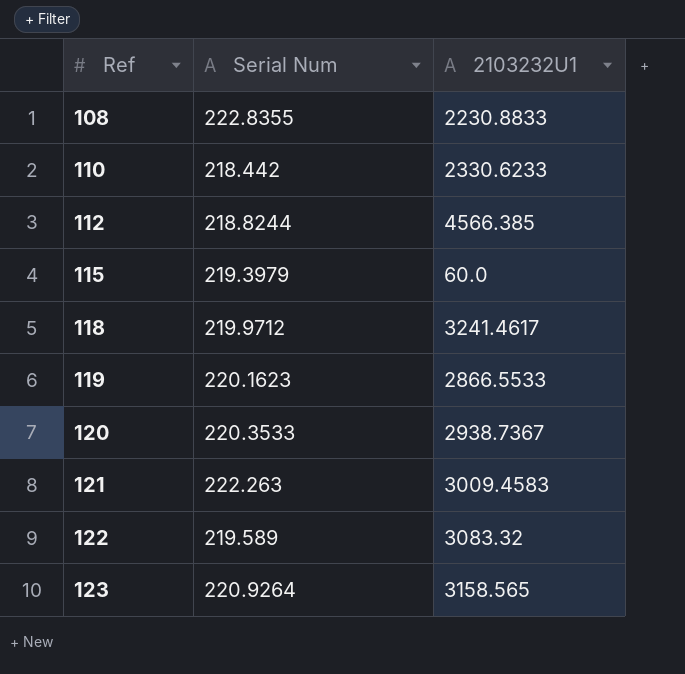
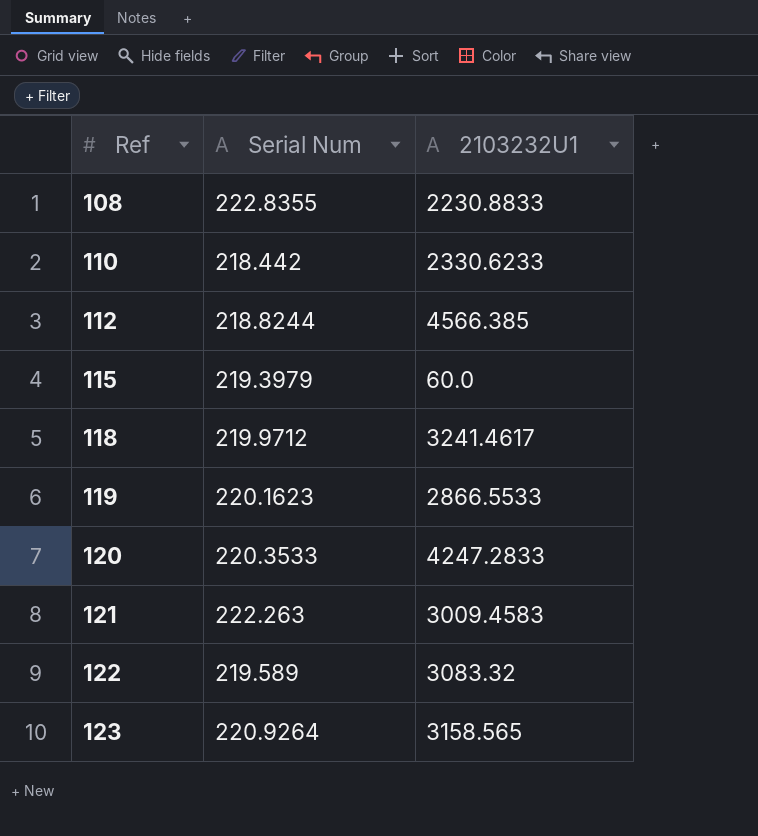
120 | 2103232U1: 2938.7367 -> 4247.2833

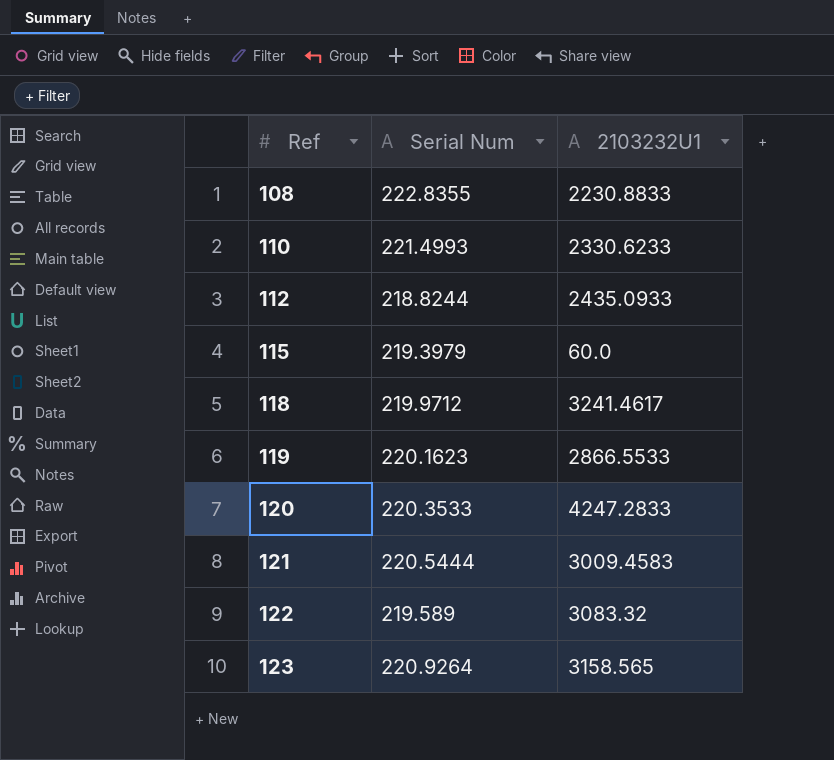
110 | Serial Num: 218.442 -> 221.4993
112 | 2103232U1: 4566.385 -> 2435.0933
121 | Serial Num: 222.263 -> 220.5444

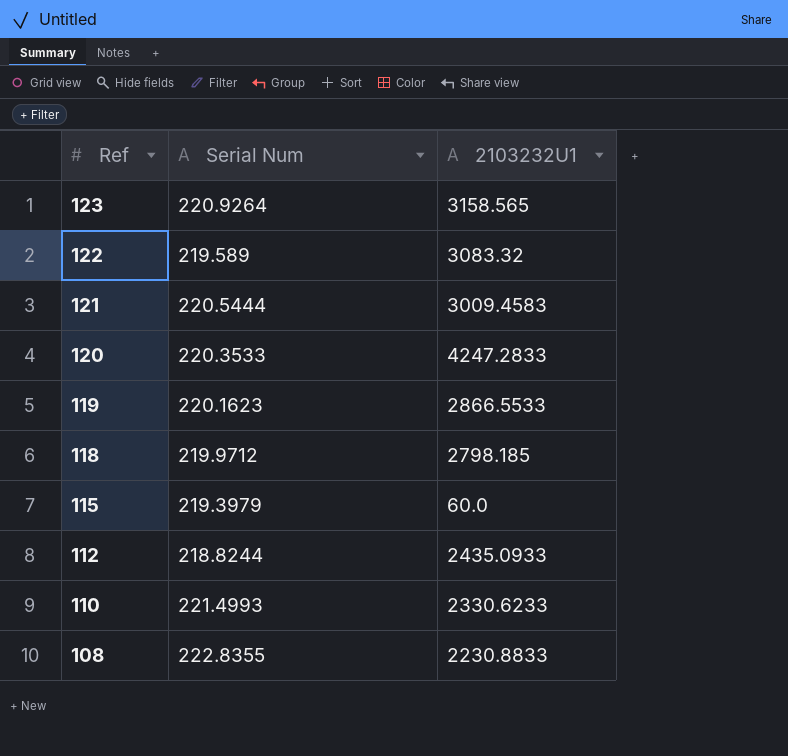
row order: Ref ascending -> Ref descending
118 | 2103232U1: 3241.4617 -> 2798.185

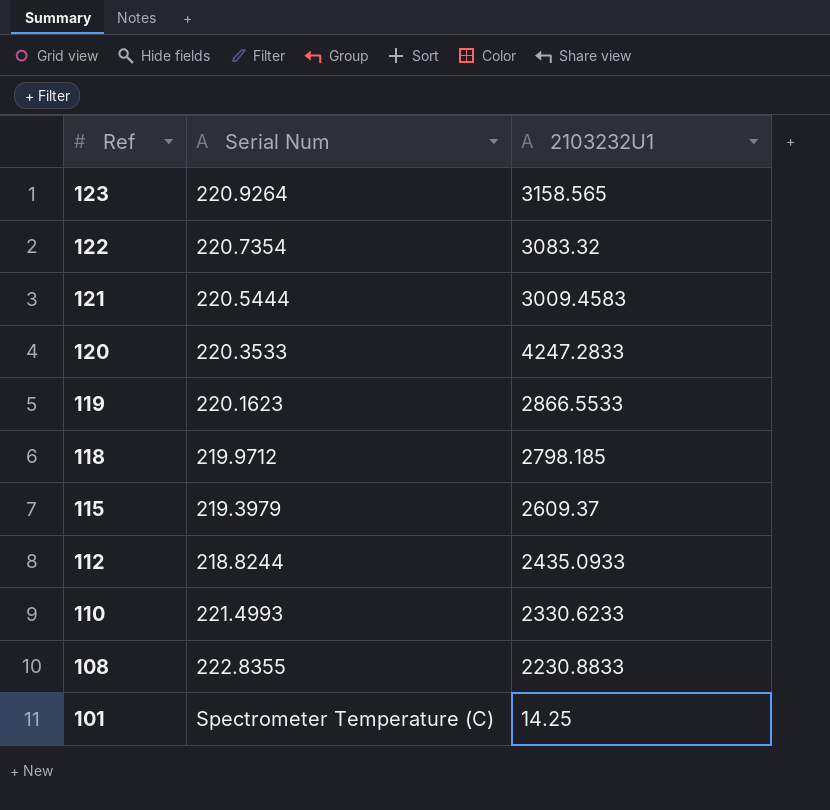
122 | Serial Num: 219.589 -> 220.7354
115 | 2103232U1: 60.0 -> 2609.37
row 101: none -> Spectrometer Temperature (C) | 14.25

